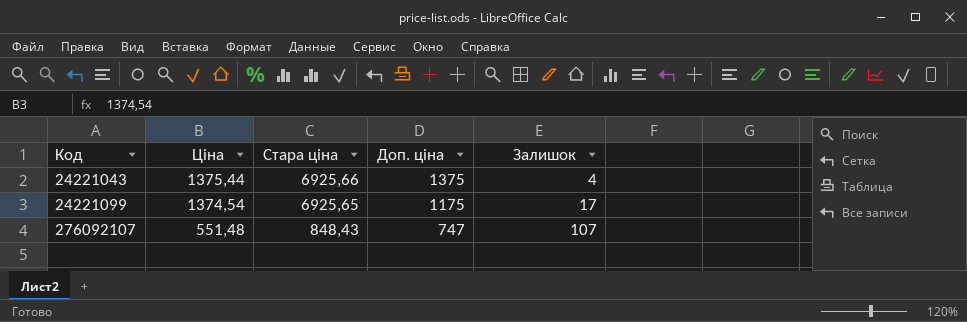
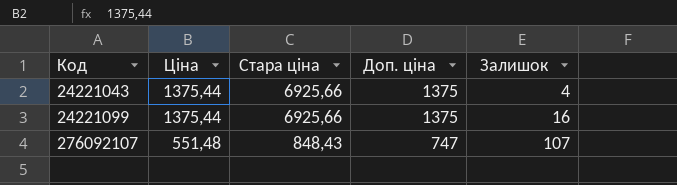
24221099 | Ціна: 1374,54 -> 1375,44
24221099 | Стара ціна: 6925,65 -> 6925,66
24221099 | Доп. ціна: 1175 -> 1375
24221099 | Залишок: 17 -> 16

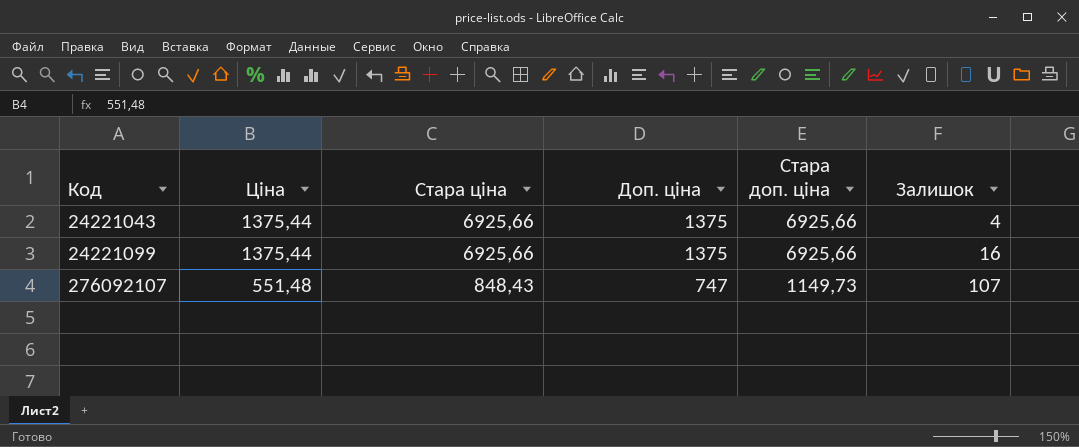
column Стара доп. ціна | position: none -> 5

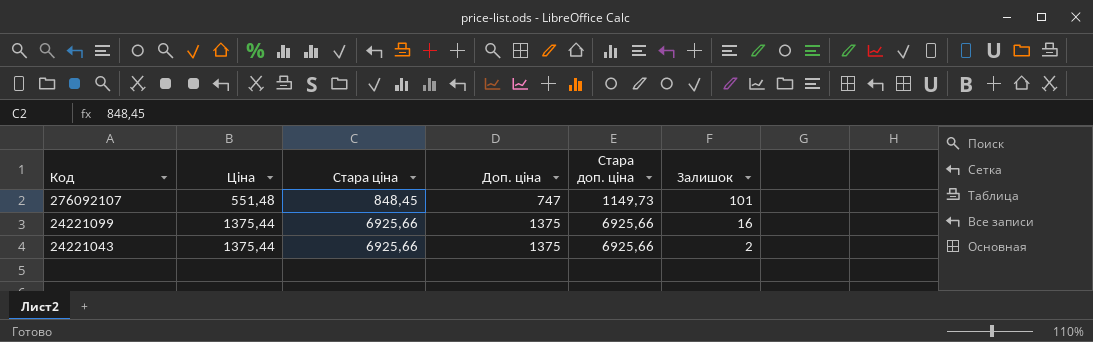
row order: Код ascending -> Код descending
276092107 | Стара ціна: 848,43 -> 848,45
276092107 | Залишок: 107 -> 101
24221043 | Залишок: 4 -> 2

